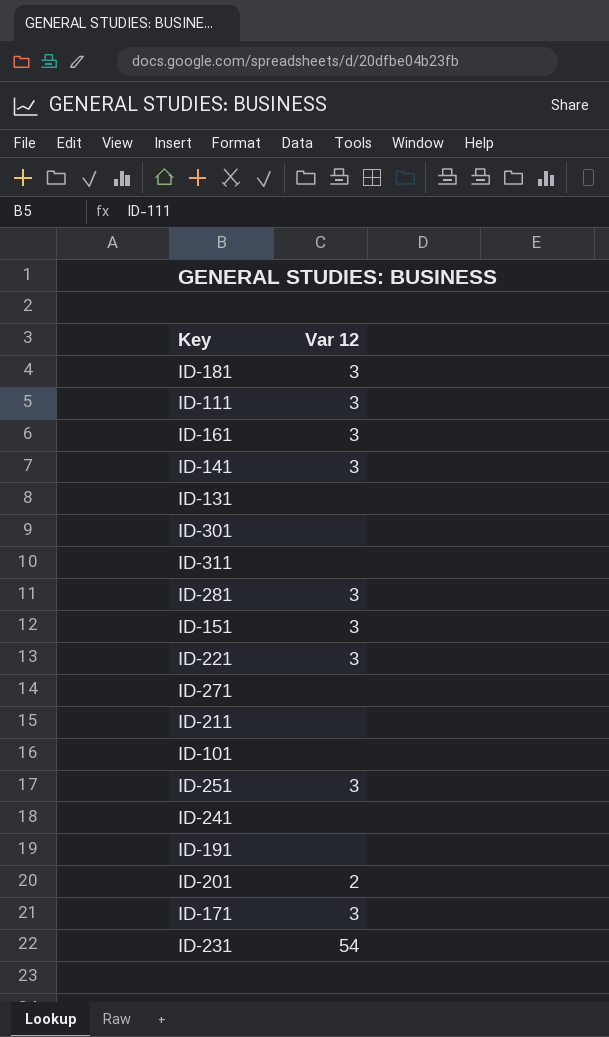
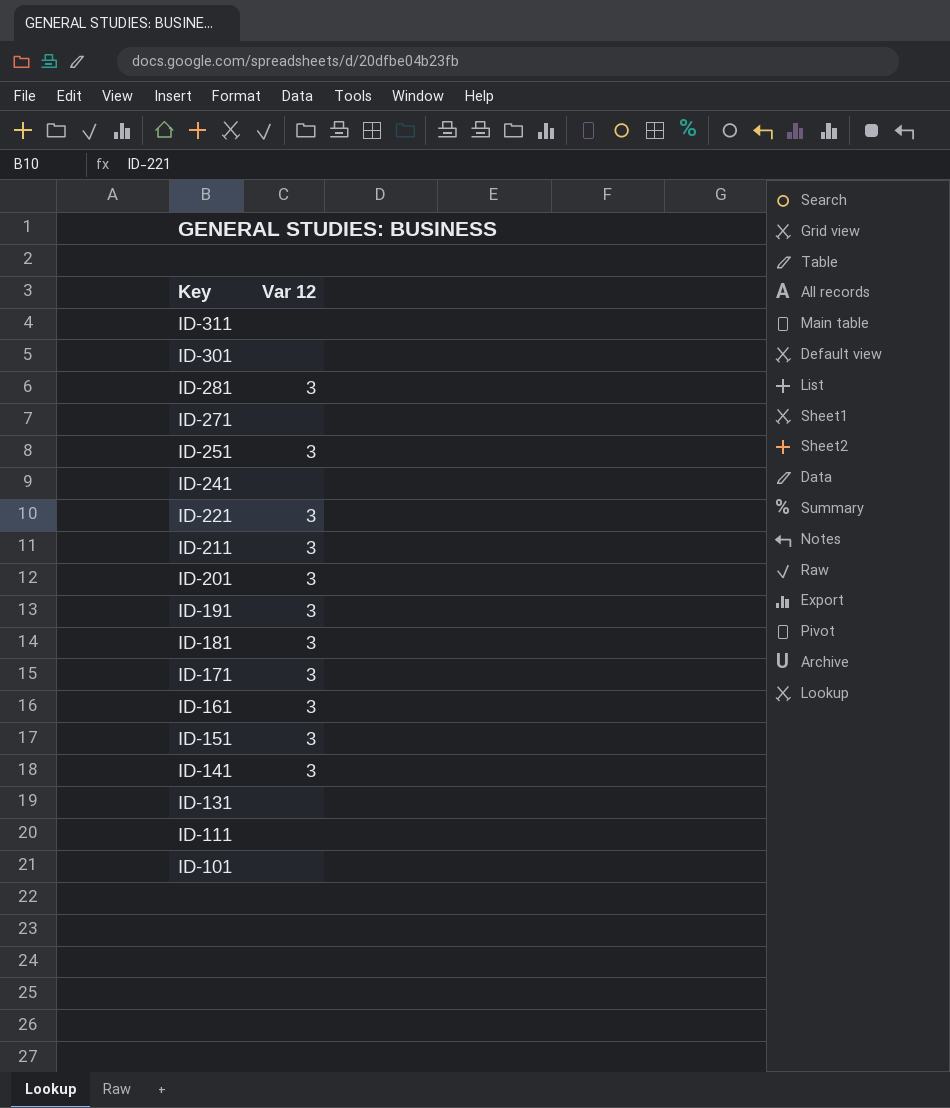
row order: none -> Key descending
row ID-231: 54 -> none
ID-211 | Var 12: none -> 3
ID-201 | Var 12: 2 -> 3
ID-191 | Var 12: none -> 3
ID-111 | Var 12: 3 -> none

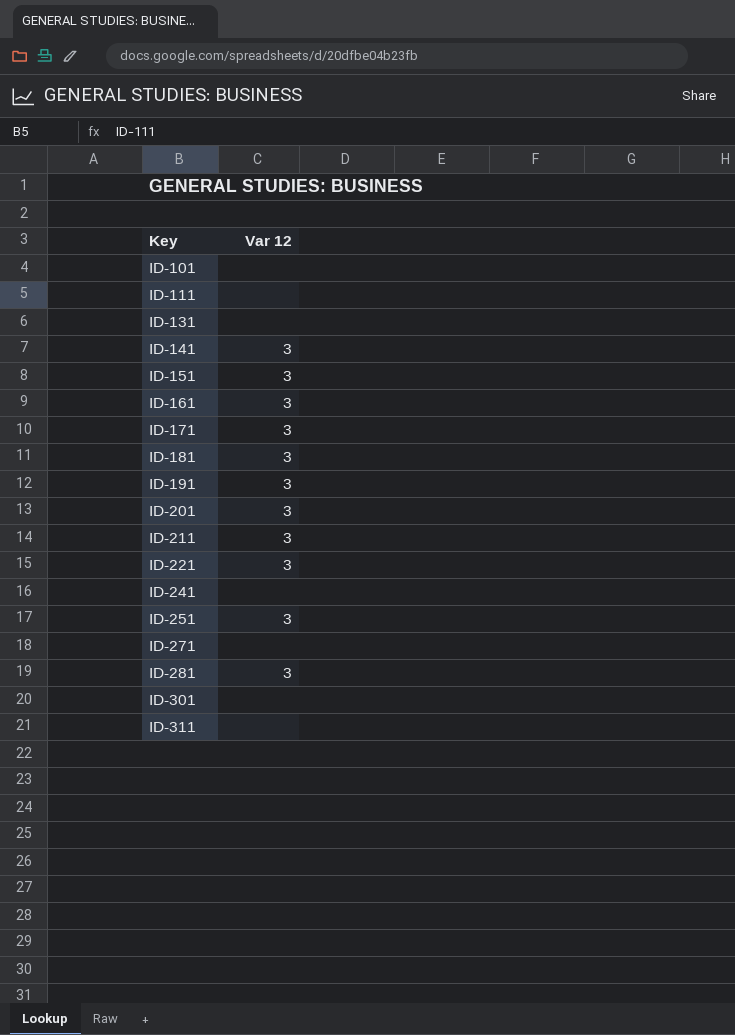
row order: Key descending -> Key ascending

